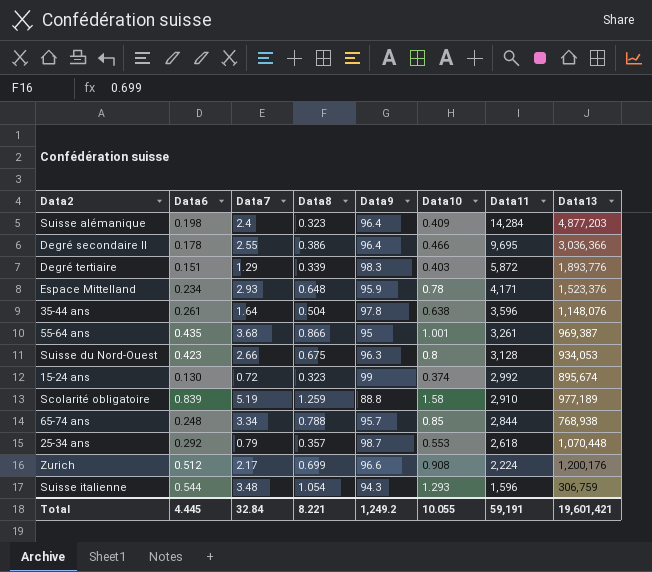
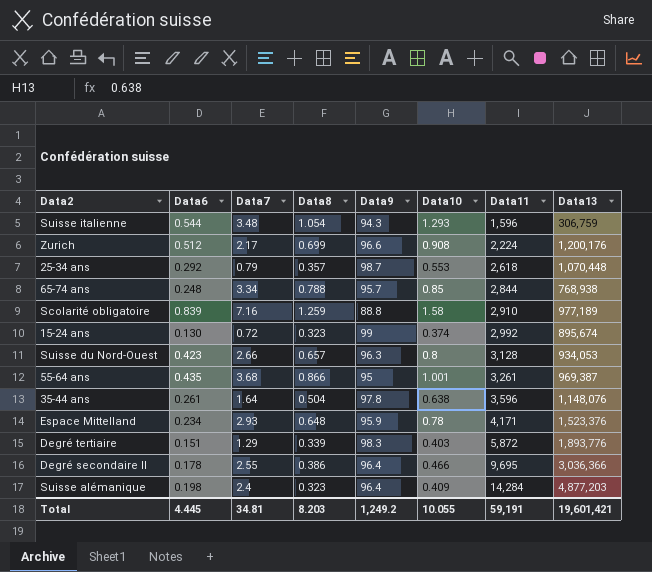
row order: Data11 descending -> Data11 ascending
Scolarité obligatoire | Data7: 5.19 -> 7.16
Suisse du Nord-Ouest | Data8: 0.675 -> 0.657
Total | Data7: 32.84 -> 34.81
Total | Data8: 8.221 -> 8.203

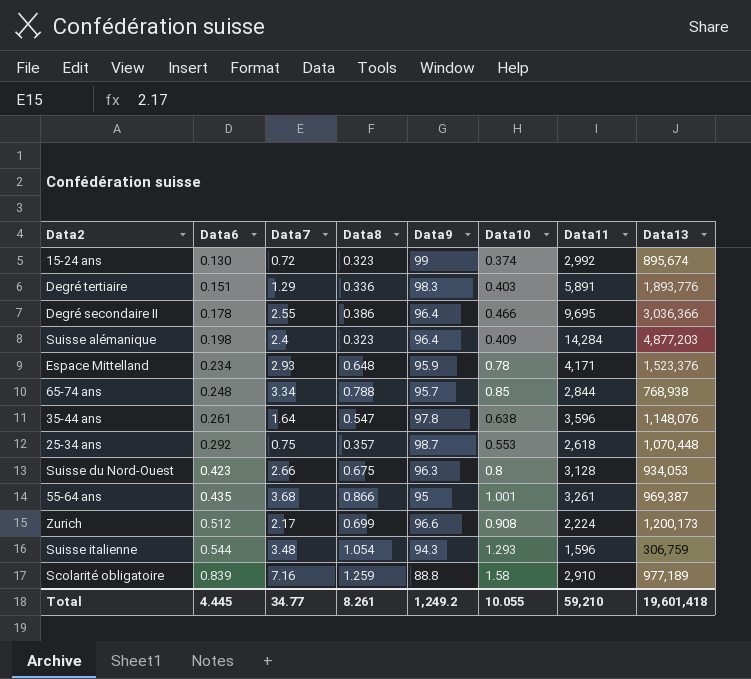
row order: Data11 ascending -> Data6 ascending
Degré tertiaire | Data8: 0.339 -> 0.336
Degré tertiaire | Data11: 5,872 -> 5,891
35-44 ans | Data8: 0.504 -> 0.547
25-34 ans | Data7: 0.79 -> 0.75
Suisse du Nord-Ouest | Data8: 0.657 -> 0.675
Zurich | Data13: 1,200,176 -> 1,200,173
Total | Data7: 34.81 -> 34.77
Total | Data8: 8.203 -> 8.261
Total | Data11: 59,191 -> 59,210
Total | Data13: 19,601,421 -> 19,601,418

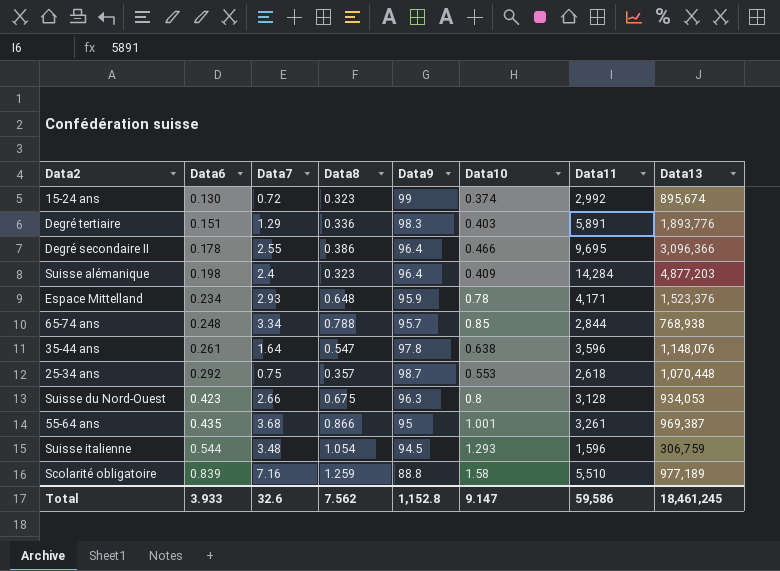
row Zurich: 0.512 | 2.17 | 0.699 | 96.6 | 0.908 | 2,224 | 1,200,173 -> none
Degré secondaire II | Data13: 3,036,366 -> 3,096,366
Suisse italienne | Data9: 94.3 -> 94.5
Scolarité obligatoire | Data11: 2,910 -> 5,510
Total | Data6: 4.445 -> 3.933
Total | Data7: 34.77 -> 32.6
Total | Data8: 8.261 -> 7.562
Total | Data9: 1,249.2 -> 1,152.8
Total | Data10: 10.055 -> 9.147
Total | Data11: 59,210 -> 59,586
Total | Data13: 19,601,418 -> 18,461,245

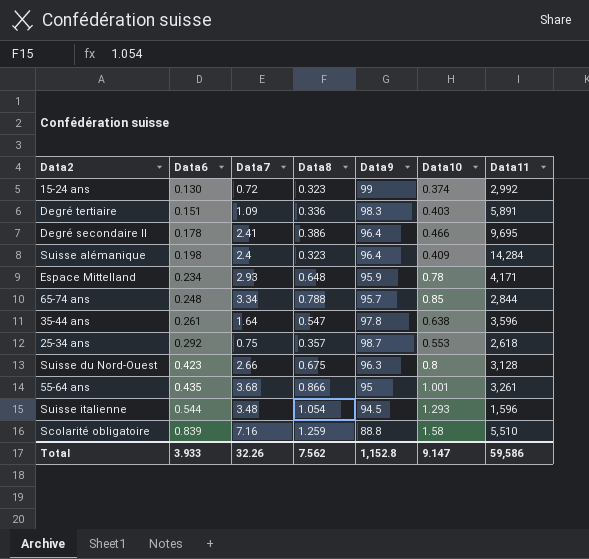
column Data13 | position: 8 -> none
Degré tertiaire | Data7: 1.29 -> 1.09
Degré secondaire II | Data7: 2.55 -> 2.41
Total | Data7: 32.6 -> 32.26

